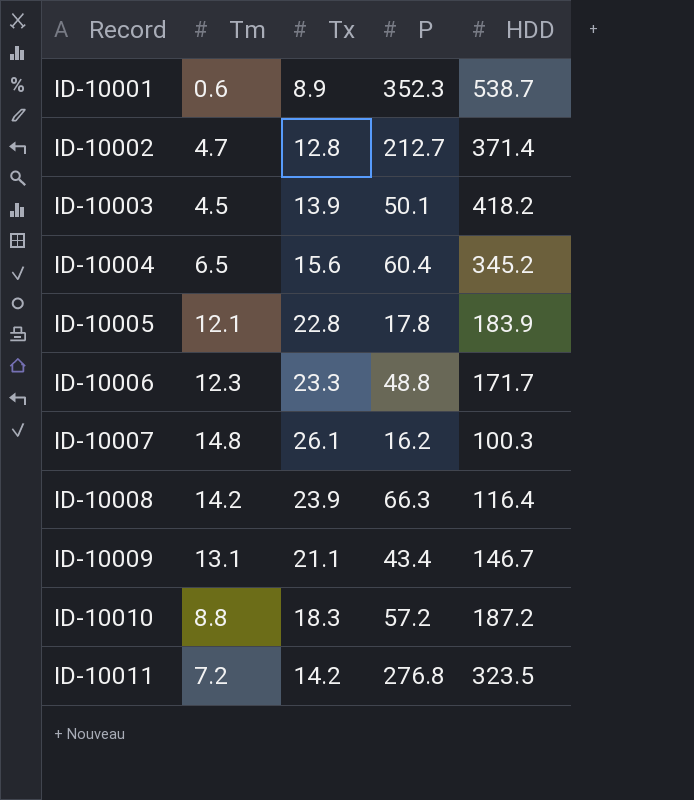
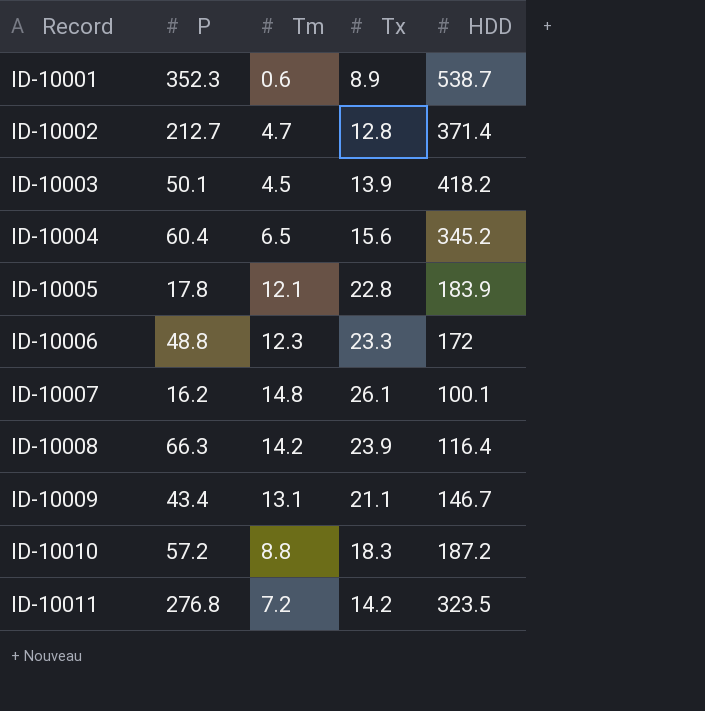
column P | position: 4 -> 2
ID-10006 | HDD: 171.7 -> 172
ID-10007 | HDD: 100.3 -> 100.1

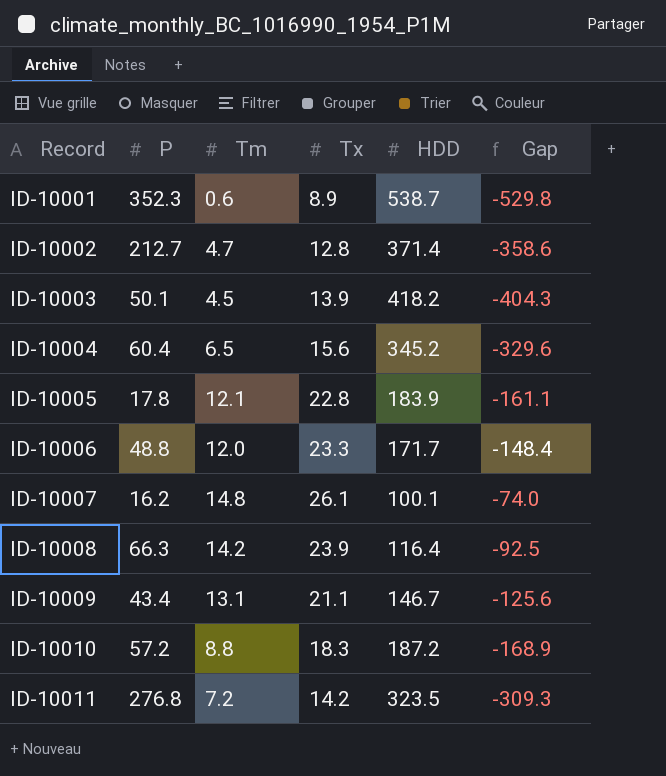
column Gap | formula: none -> [Tx] - [HDD]
ID-10006 | Tm: 12.3 -> 12.0
ID-10006 | HDD: 172 -> 171.7

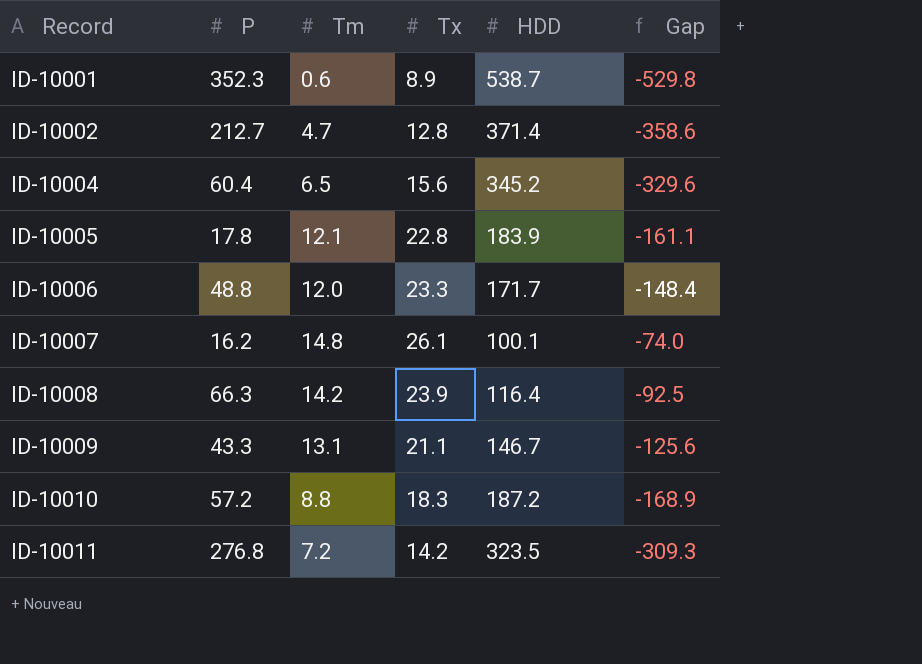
row ID-10003: 50.1 | 4.5 | 13.9 | 418.2 | -404.3 -> none
ID-10009 | P: 43.4 -> 43.3

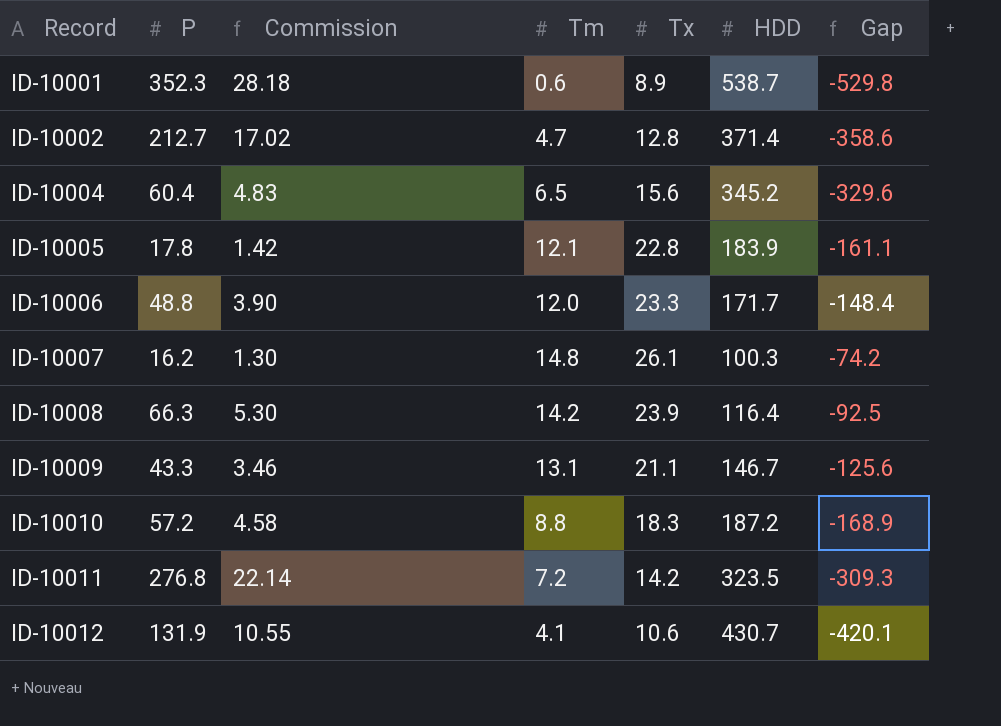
column Commission | formula: none -> [P] * 0.08
ID-10007 | HDD: 100.1 -> 100.3
ID-10007 | Gap: -74.0 -> -74.2
row ID-10012: none -> 131.9 | 10.55 | 4.1 | 10.6 | 430.7 | -420.1

